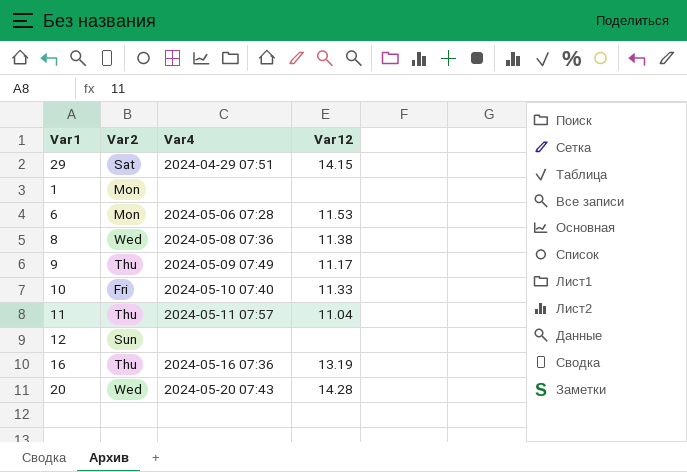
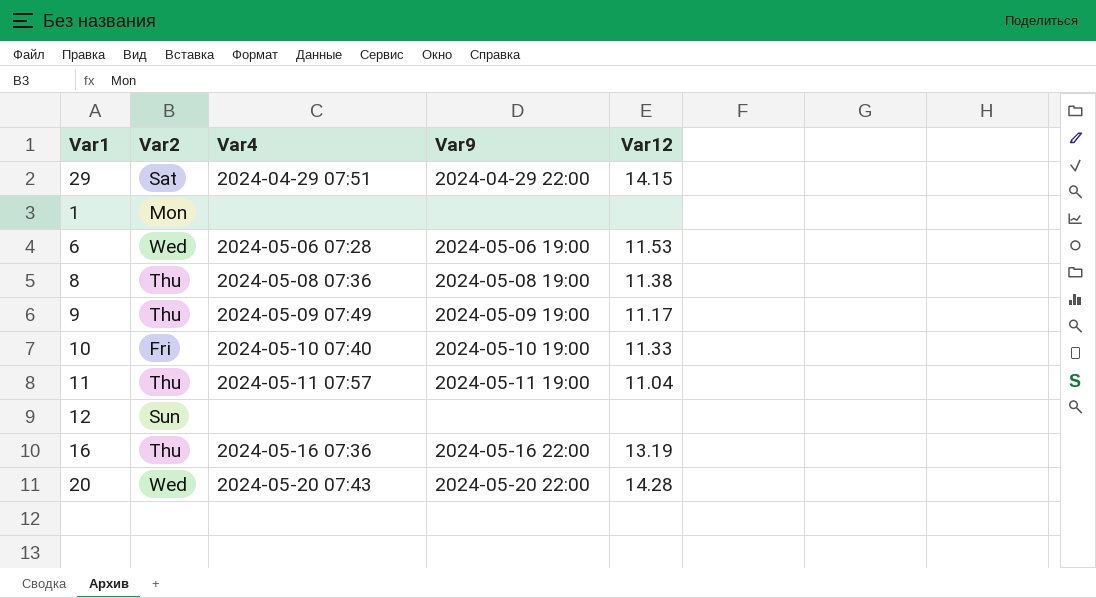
column Var9 | position: none -> 4
6 | Var2: Mon -> Wed
8 | Var2: Wed -> Thu

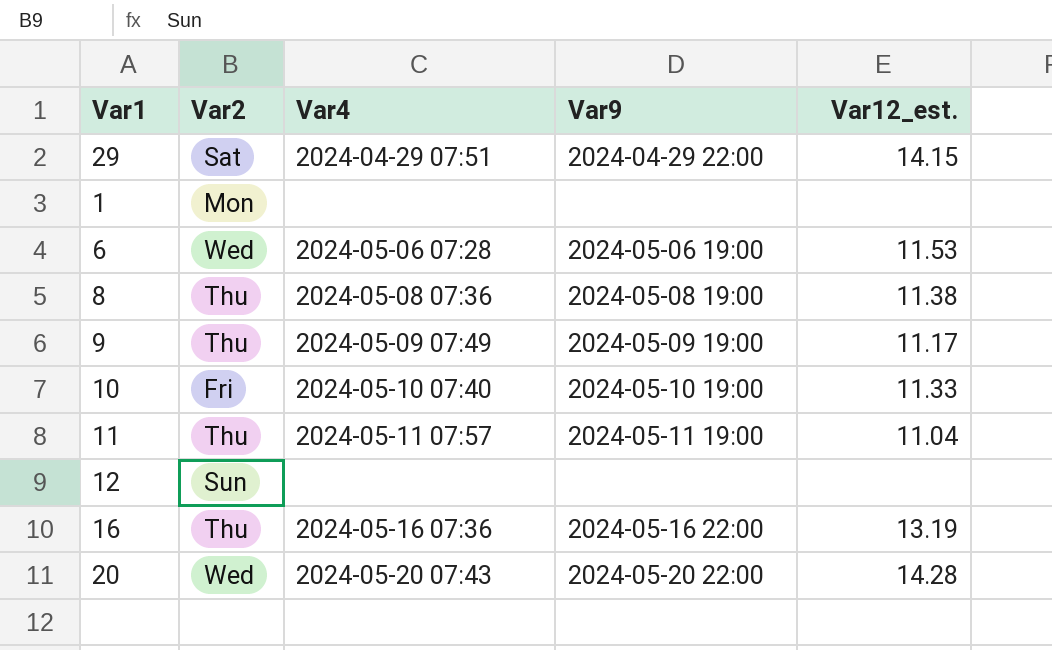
column name: Var12 -> Var12_est.

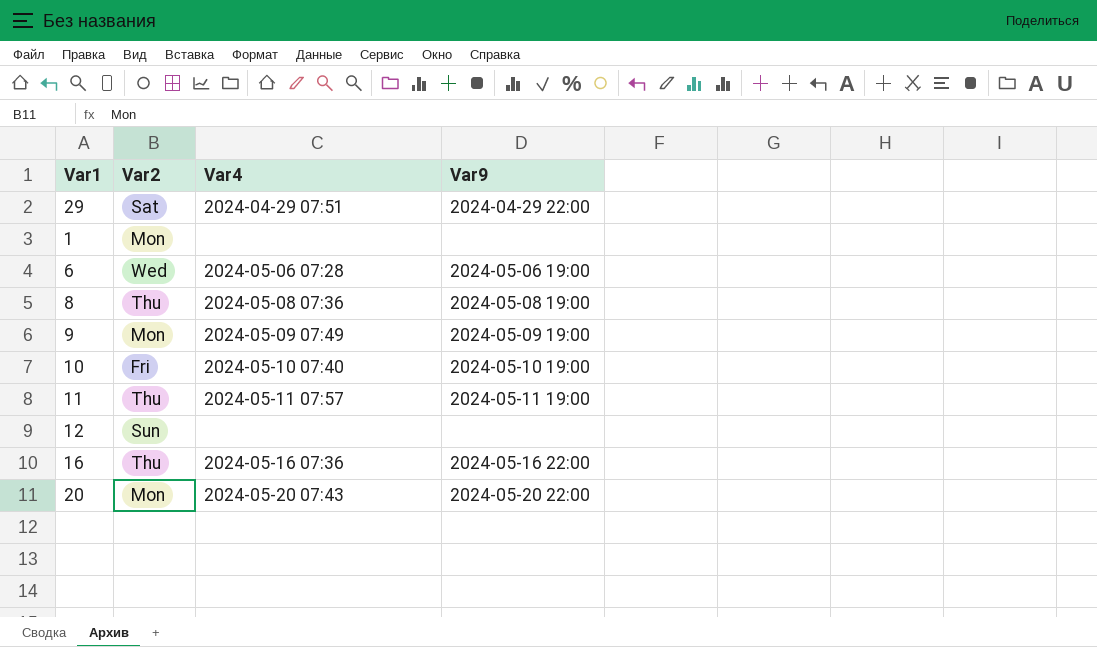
column Var12_est. | position: 5 -> none
9 | Var2: Thu -> Mon
20 | Var2: Wed -> Mon

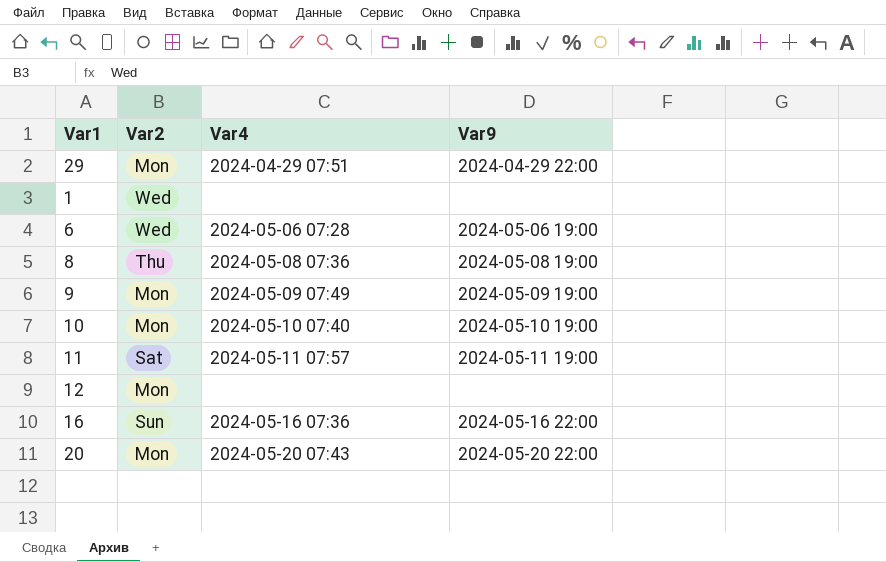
29 | Var2: Sat -> Mon
1 | Var2: Mon -> Wed
10 | Var2: Fri -> Mon
11 | Var2: Thu -> Sat
12 | Var2: Sun -> Mon
16 | Var2: Thu -> Sun

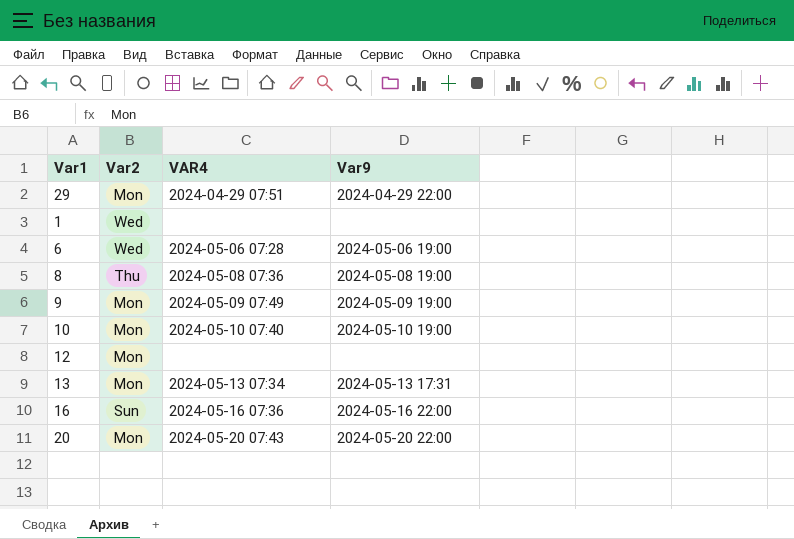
column name: Var4 -> VAR4
row 11: Sat | 2024-05-11 07:57 | 2024-05-11 19:00 -> none
row 13: none -> Mon | 2024-05-13 07:34 | 2024-05-13 17:31

